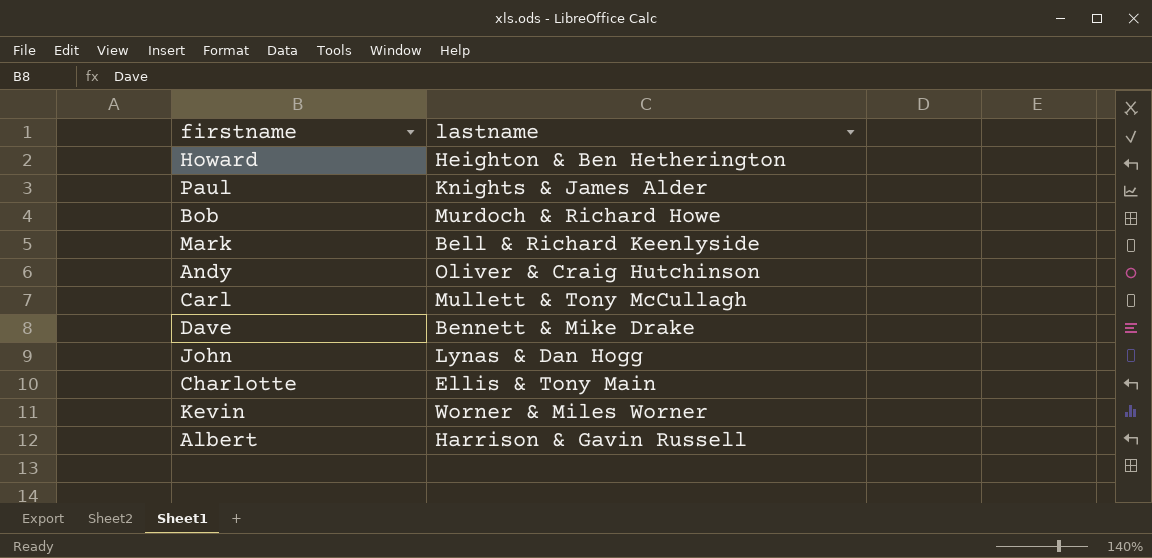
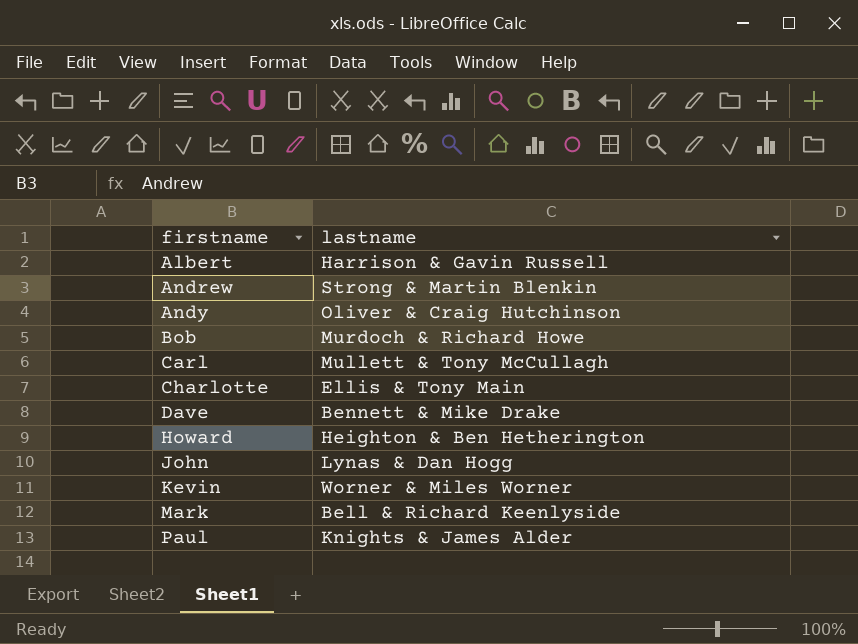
row order: none -> firstname ascending
row Andrew: none -> Strong & Martin Blenkin

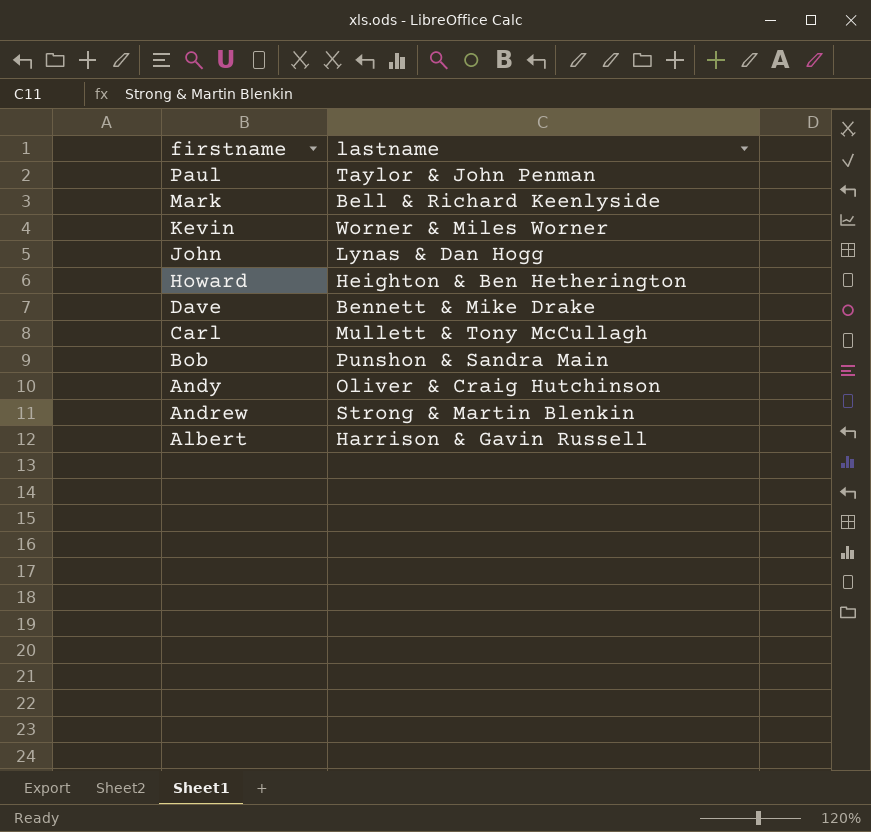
row order: firstname ascending -> firstname descending
row Charlotte: Ellis & Tony Main -> none
Paul | lastname: Knights & James Alder -> Taylor & John Penman
Bob | lastname: Murdoch & Richard Howe -> Punshon & Sandra Main

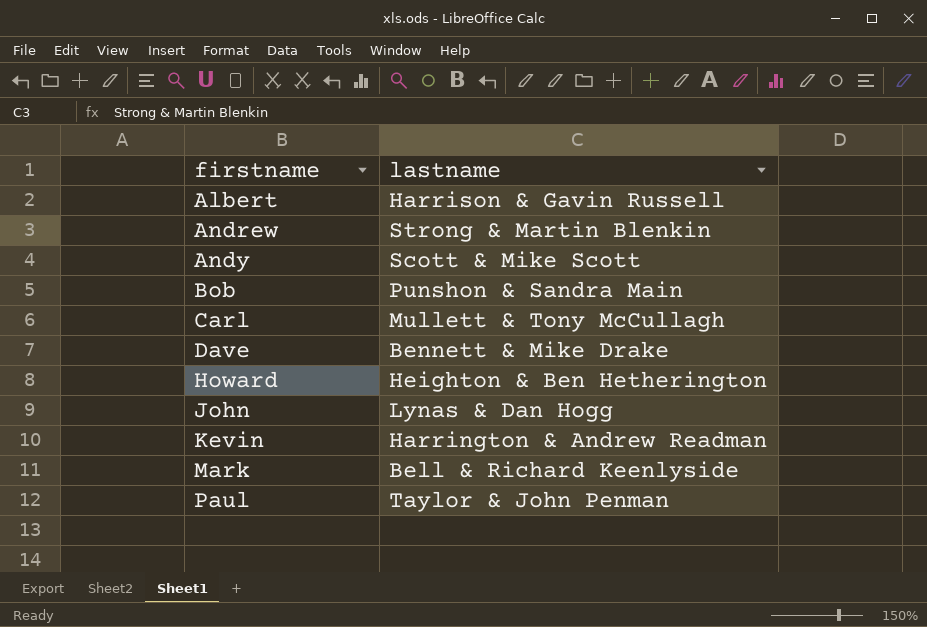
row order: firstname descending -> firstname ascending
Andy | lastname: Oliver & Craig Hutchinson -> Scott & Mike Scott
Kevin | lastname: Worner & Miles Worner -> Harrington & Andrew Readman

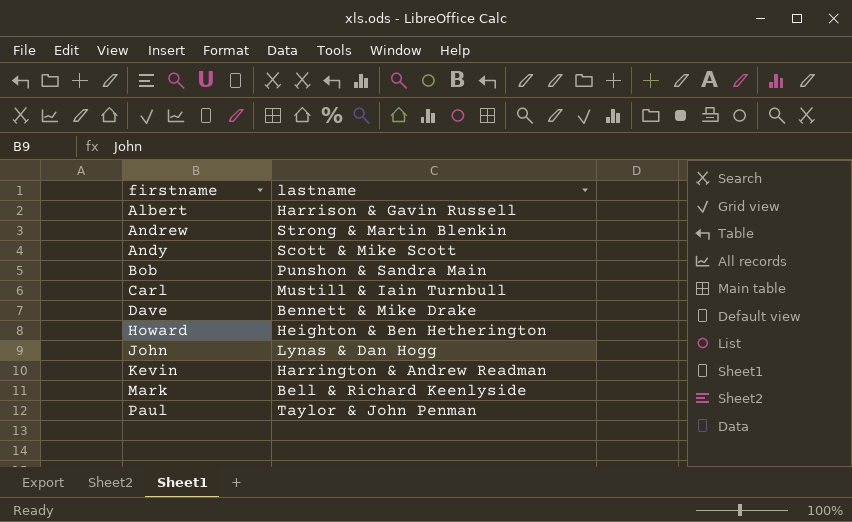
Carl | lastname: Mullett & Tony McCullagh -> Mustill & Iain Turnbull

